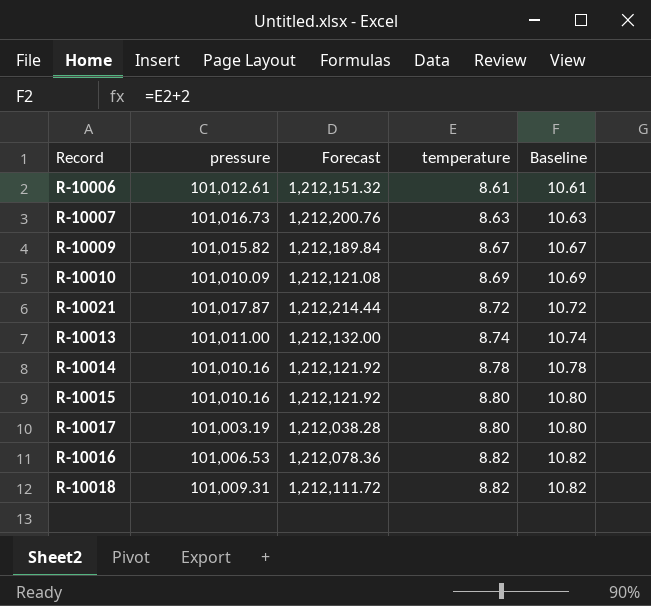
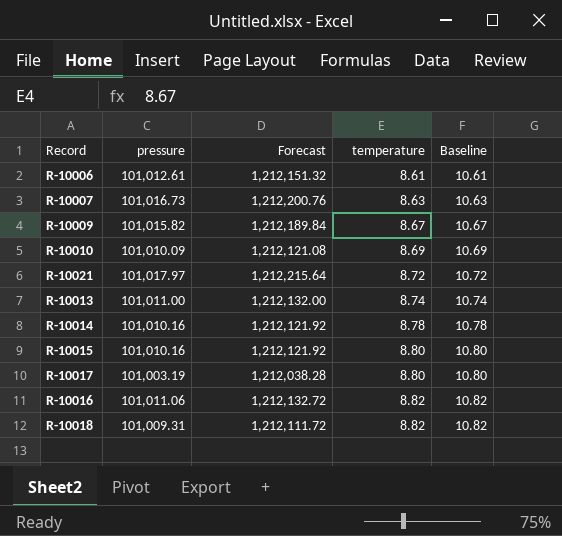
R-10021 | pressure: 101,017.87 -> 101,017.97
R-10021 | Forecast: 1,212,214.44 -> 1,212,215.64
R-10016 | pressure: 101,006.53 -> 101,011.06
R-10016 | Forecast: 1,212,078.36 -> 1,212,132.72

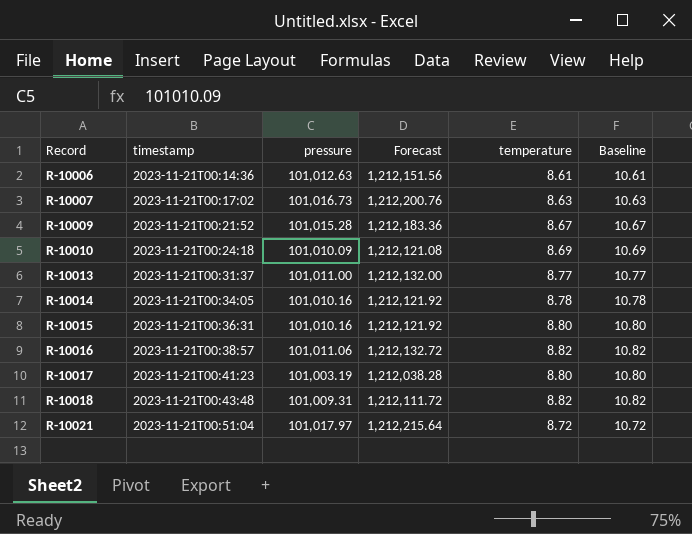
row order: temperature ascending -> Record ascending
column timestamp | position: none -> 2
R-10006 | pressure: 101,012.61 -> 101,012.63
R-10006 | Forecast: 1,212,151.32 -> 1,212,151.56
R-10009 | pressure: 101,015.82 -> 101,015.28
R-10009 | Forecast: 1,212,189.84 -> 1,212,183.36
R-10013 | temperature: 8.74 -> 8.77
R-10013 | Baseline: 10.74 -> 10.77

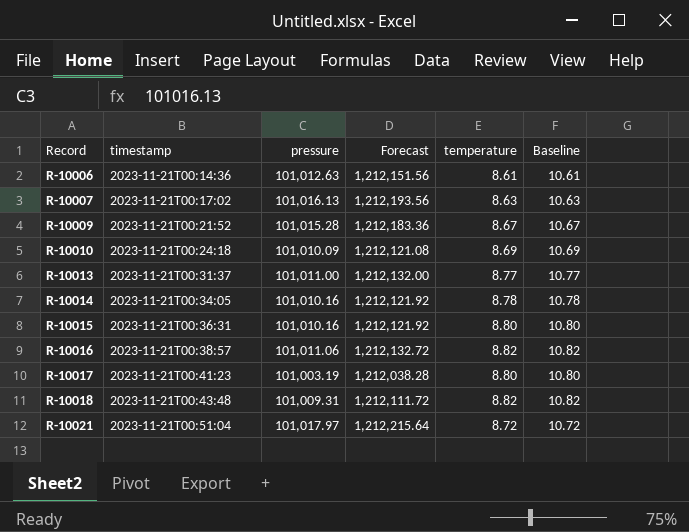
R-10007 | pressure: 101,016.73 -> 101,016.13
R-10007 | Forecast: 1,212,200.76 -> 1,212,193.56

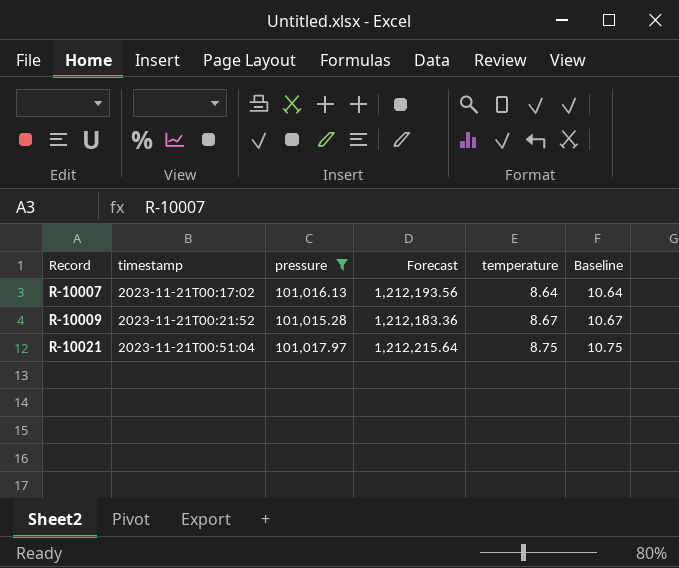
filter: none -> pressure >= 101,015.28
R-10007 | temperature: 8.63 -> 8.64
R-10007 | Baseline: 10.63 -> 10.64
R-10021 | temperature: 8.72 -> 8.75
R-10021 | Baseline: 10.72 -> 10.75

